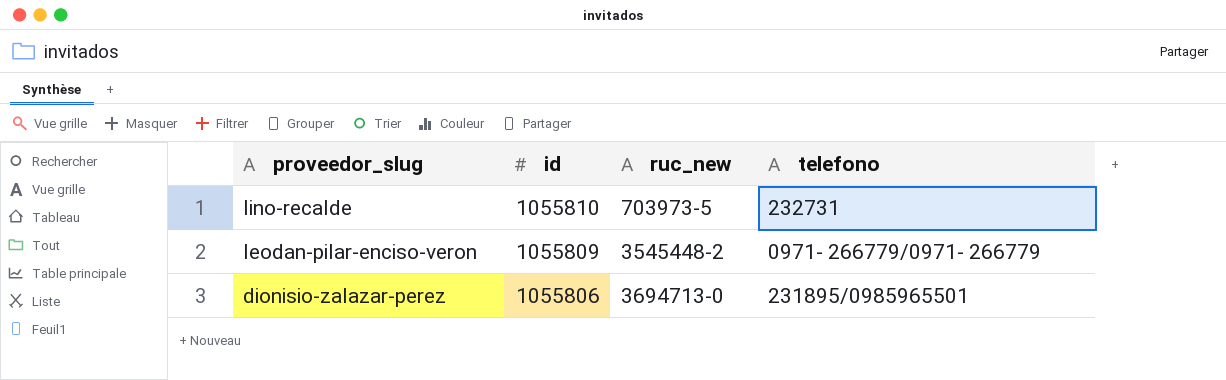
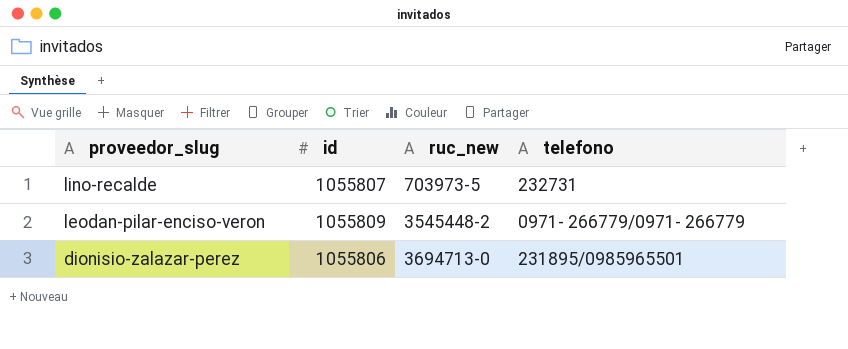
lino-recalde | id: 1055810 -> 1055807

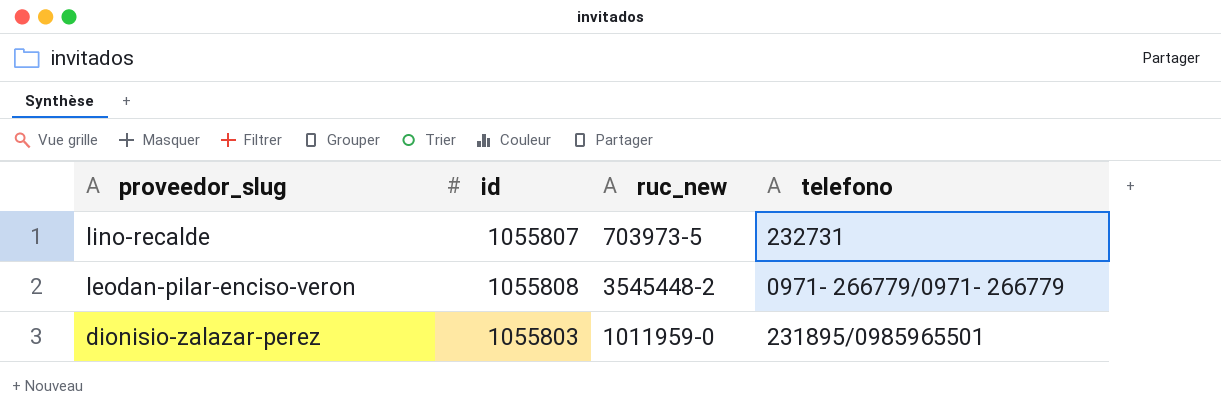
leodan-pilar-enciso-veron | id: 1055809 -> 1055808
dionisio-zalazar-perez | id: 1055806 -> 1055803
dionisio-zalazar-perez | ruc_new: 3694713-0 -> 1011959-0

